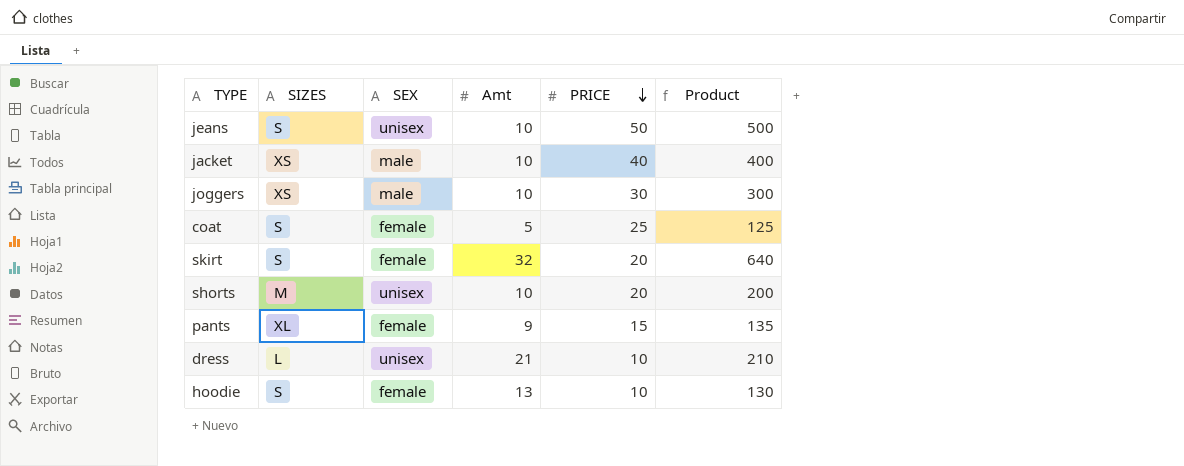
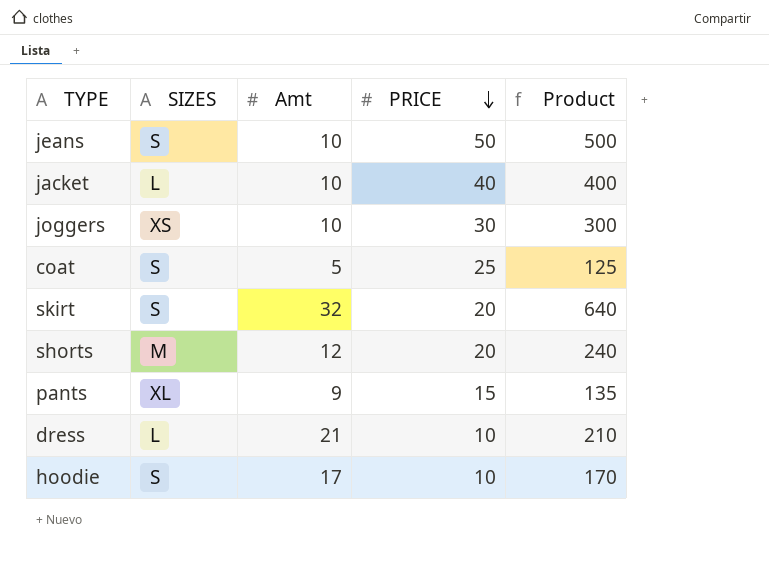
column SEX | position: 3 -> none
jacket | SIZES: XS -> L
shorts | Amt: 10 -> 12
shorts | Product: 200 -> 240
hoodie | Amt: 13 -> 17
hoodie | Product: 130 -> 170

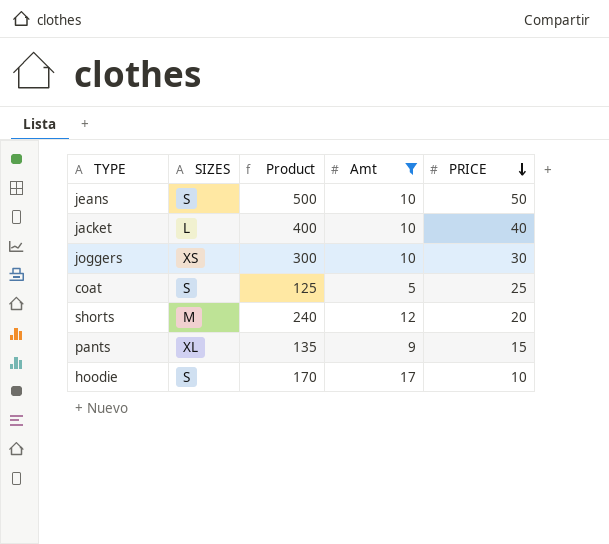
filter: none -> Amt <= 17
column Product | position: 5 -> 3

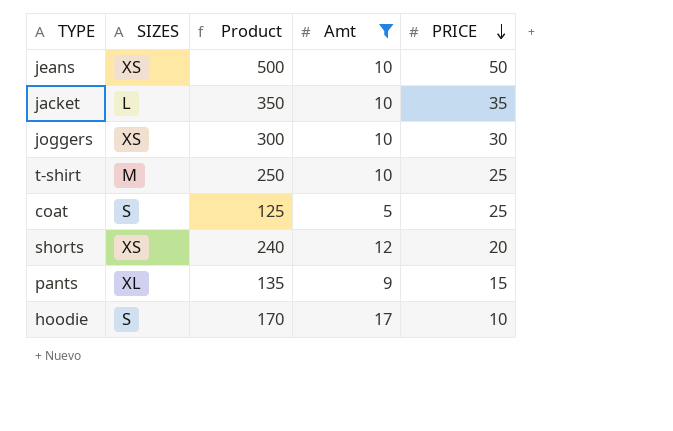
jeans | SIZES: S -> XS
jacket | Product: 400 -> 350
jacket | PRICE: 40 -> 35
row t-shirt: none -> M | 250 | 10 | 25
shorts | SIZES: M -> XS

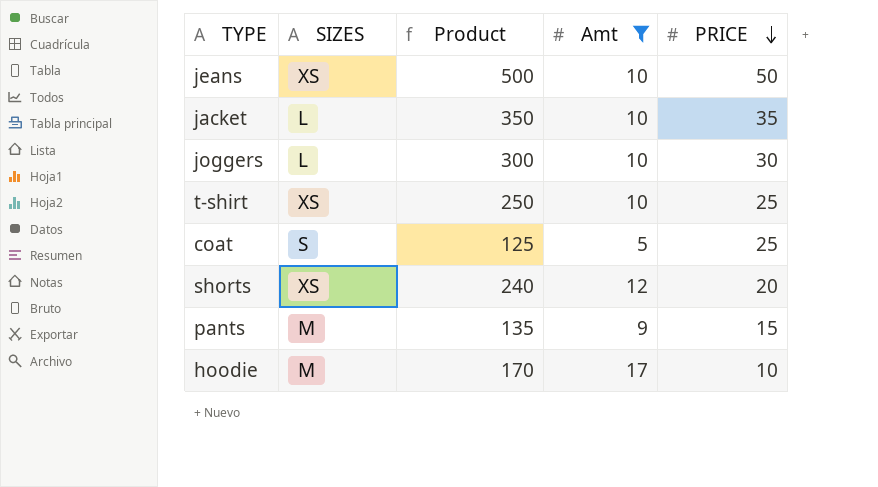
joggers | SIZES: XS -> L
t-shirt | SIZES: M -> XS
pants | SIZES: XL -> M
hoodie | SIZES: S -> M

